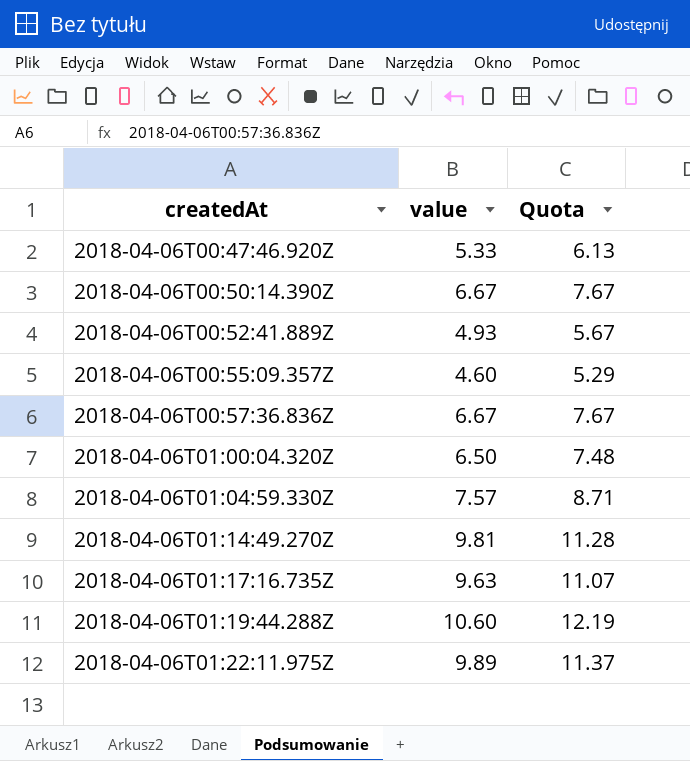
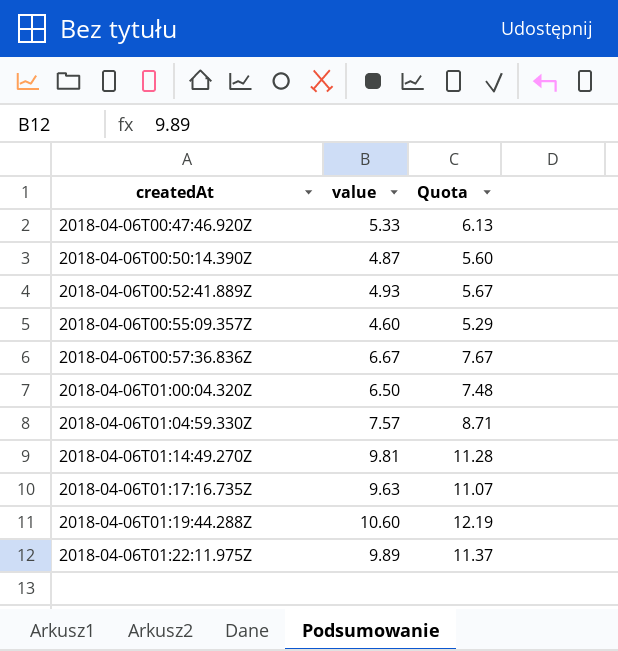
2018-04-06T00:50:14.390Z | value: 6.67 -> 4.87
2018-04-06T00:50:14.390Z | Quota: 7.67 -> 5.60

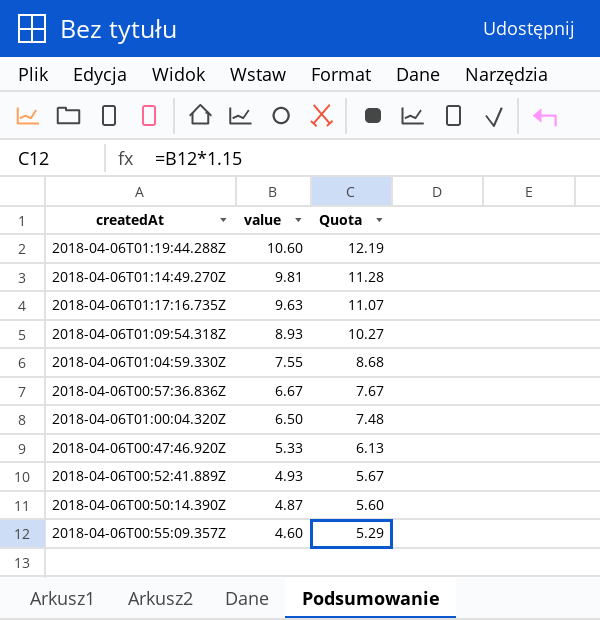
row order: createdAt ascending -> value descending
row 2018-04-06T01:22:11.975Z: 9.89 | 11.37 -> none
row 2018-04-06T01:09:54.318Z: none -> 8.93 | 10.27
2018-04-06T01:04:59.330Z | value: 7.57 -> 7.55
2018-04-06T01:04:59.330Z | Quota: 8.71 -> 8.68

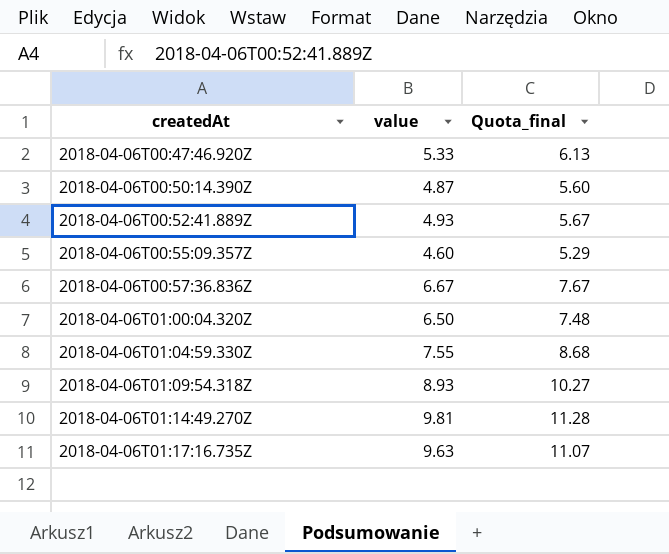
row order: value descending -> createdAt ascending
column name: Quota -> Quota_final
row 2018-04-06T01:19:44.288Z: 10.60 | 12.19 -> none

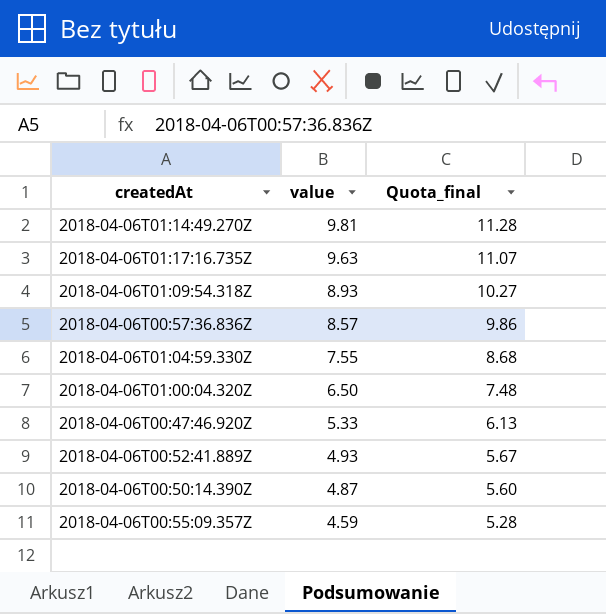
row order: createdAt ascending -> value descending
2018-04-06T00:57:36.836Z | value: 6.67 -> 8.57
2018-04-06T00:57:36.836Z | Quota_final: 7.67 -> 9.86
2018-04-06T00:55:09.357Z | value: 4.60 -> 4.59
2018-04-06T00:55:09.357Z | Quota_final: 5.29 -> 5.28

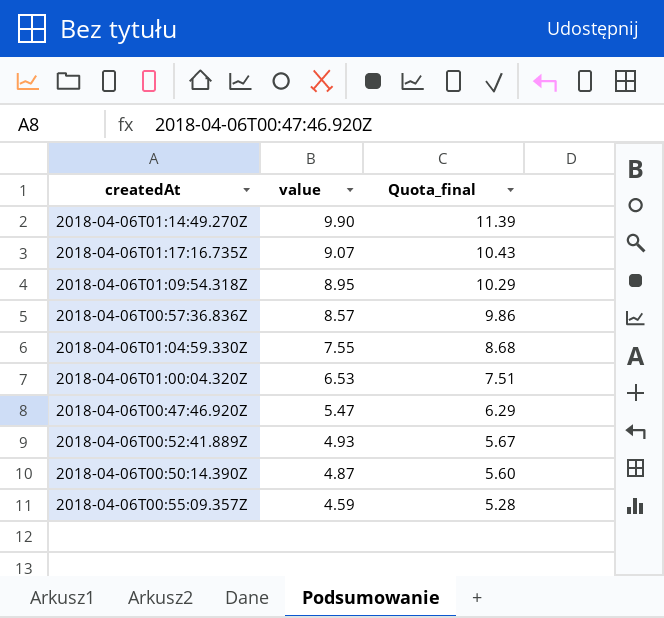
2018-04-06T01:14:49.270Z | value: 9.81 -> 9.90
2018-04-06T01:14:49.270Z | Quota_final: 11.28 -> 11.39
2018-04-06T01:17:16.735Z | value: 9.63 -> 9.07
2018-04-06T01:17:16.735Z | Quota_final: 11.07 -> 10.43
2018-04-06T01:09:54.318Z | value: 8.93 -> 8.95
2018-04-06T01:09:54.318Z | Quota_final: 10.27 -> 10.29
2018-04-06T01:00:04.320Z | value: 6.50 -> 6.53
2018-04-06T01:00:04.320Z | Quota_final: 7.48 -> 7.51
2018-04-06T00:47:46.920Z | value: 5.33 -> 5.47
2018-04-06T00:47:46.920Z | Quota_final: 6.13 -> 6.29

